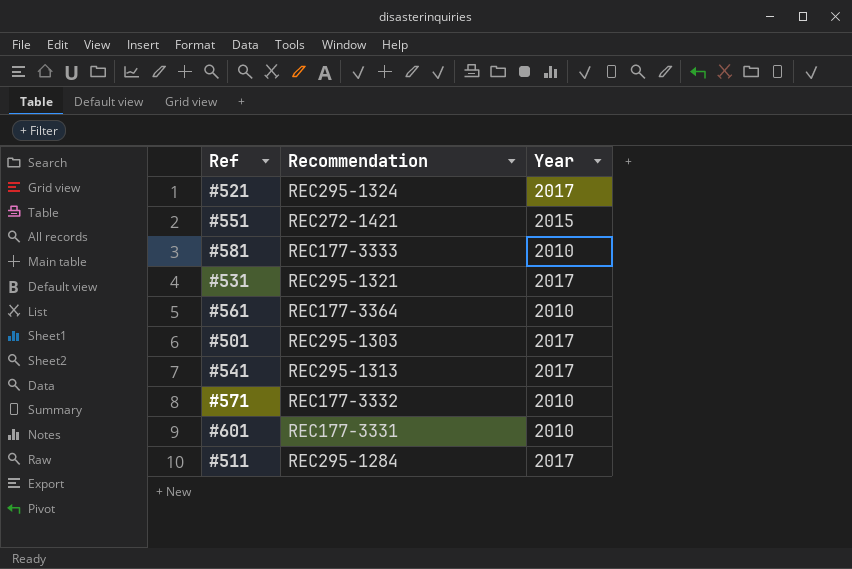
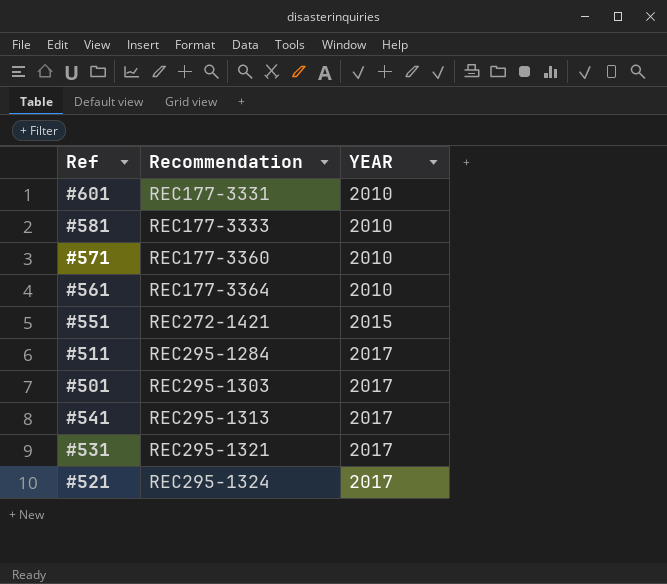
row order: none -> Recommendation ascending
column name: Year -> YEAR
#571 | Recommendation: REC177-3332 -> REC177-3360

